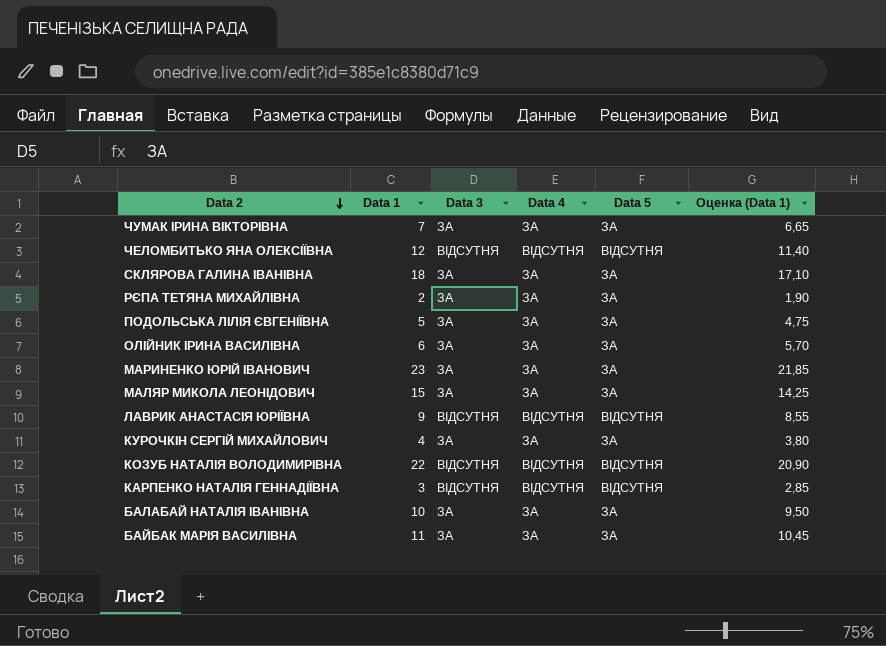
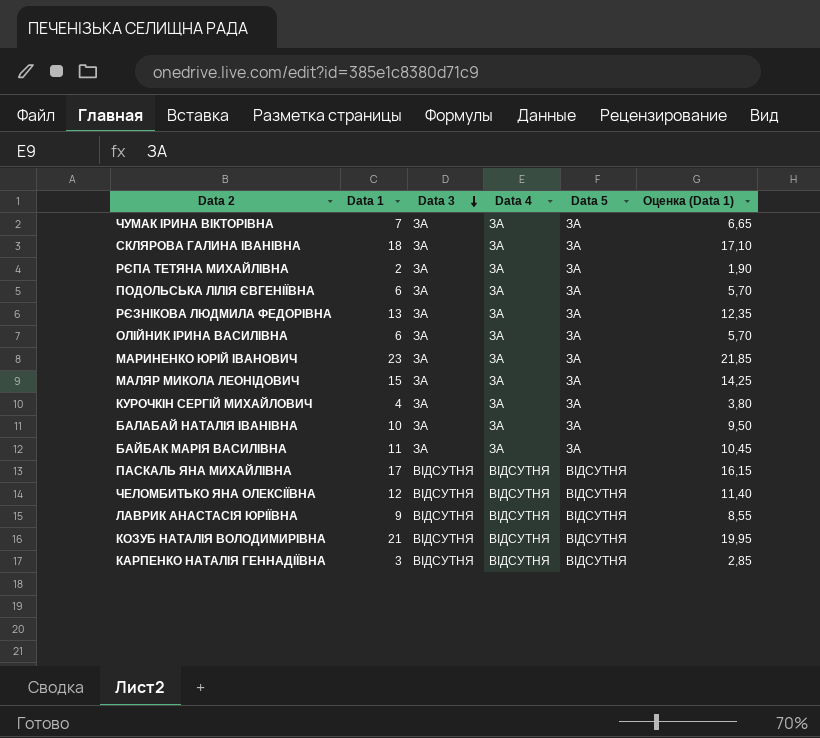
row order: Data 2 descending -> Data 3 descending
ПОДОЛЬСЬКА ЛІЛІЯ ЄВГЕНІЇВНА | Data 1: 5 -> 6
ПОДОЛЬСЬКА ЛІЛІЯ ЄВГЕНІЇВНА | Оценка (Data 1): 4,75 -> 5,70
row РЄЗНІКОВА ЛЮДМИЛА ФЕДОРІВНА: none -> 13 | ЗА | ЗА | ЗА | 12,35
row ПАСКАЛЬ ЯНА МИХАЙЛІВНА: none -> 17 | ВІДСУТНЯ | ВІДСУТНЯ | ВІДСУТНЯ | 16,15
КОЗУБ НАТАЛІЯ ВОЛОДИМИРІВНА | Data 1: 22 -> 21
КОЗУБ НАТАЛІЯ ВОЛОДИМИРІВНА | Оценка (Data 1): 20,90 -> 19,95

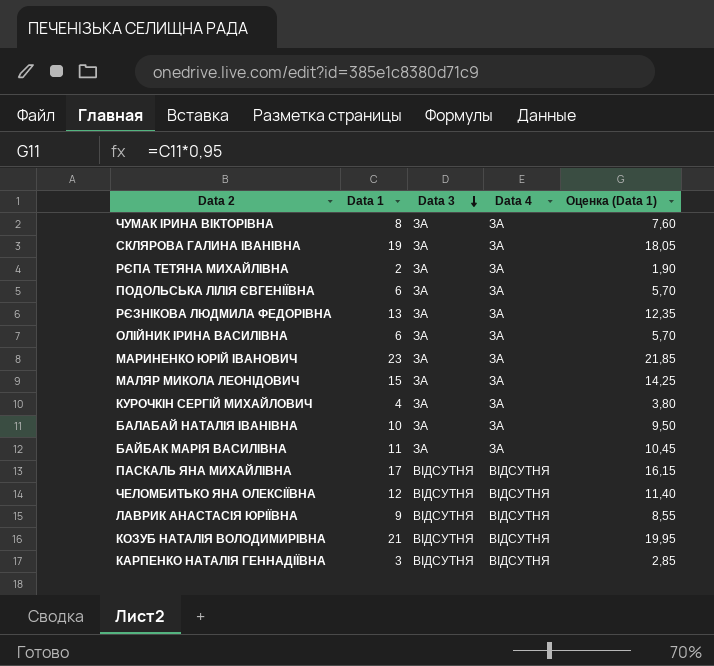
column Data 5 | position: 5 -> none
ЧУМАК ІРИНА ВІКТОРІВНА | Data 1: 7 -> 8
ЧУМАК ІРИНА ВІКТОРІВНА | Оценка (Data 1): 6,65 -> 7,60
СКЛЯРОВА ГАЛИНА ІВАНІВНА | Data 1: 18 -> 19
СКЛЯРОВА ГАЛИНА ІВАНІВНА | Оценка (Data 1): 17,10 -> 18,05

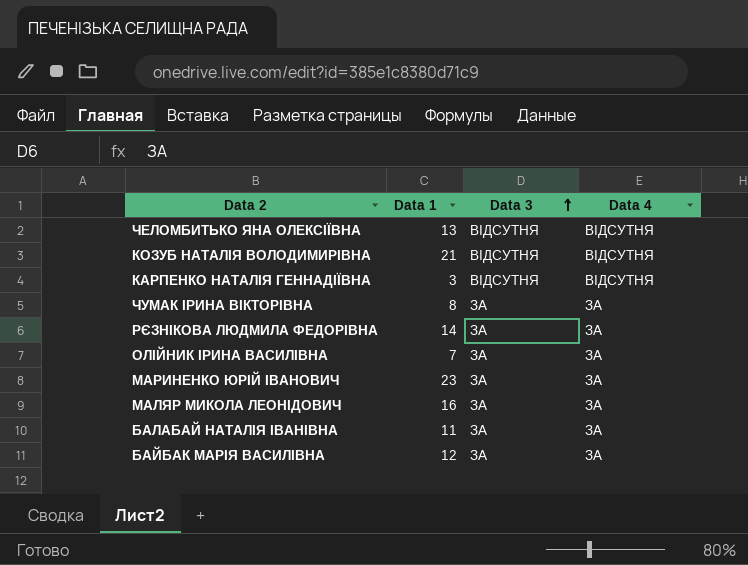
row order: Data 3 descending -> Data 3 ascending
column Оценка (Data 1) | formula: [Data 1] * 0,95 -> none
row СКЛЯРОВА ГАЛИНА ІВАНІВНА: 19 | ЗА | ЗА | 18,05 -> none
row РЄПА ТЕТЯНА МИХАЙЛІВНА: 2 | ЗА | ЗА | 1,90 -> none
row ПОДОЛЬСЬКА ЛІЛІЯ ЄВГЕНІЇВНА: 6 | ЗА | ЗА | 5,70 -> none
row КУРОЧКІН СЕРГІЙ МИХАЙЛОВИЧ: 4 | ЗА | ЗА | 3,80 -> none
row ПАСКАЛЬ ЯНА МИХАЙЛІВНА: 17 | ВІДСУТНЯ | ВІДСУТНЯ | 16,15 -> none
row ЛАВРИК АНАСТАСІЯ ЮРІЇВНА: 9 | ВІДСУТНЯ | ВІДСУТНЯ | 8,55 -> none
ЧЕЛОМБИТЬКО ЯНА ОЛЕКСІЇВНА | Data 1: 12 -> 13
РЄЗНІКОВА ЛЮДМИЛА ФЕДОРІВНА | Data 1: 13 -> 14
ОЛІЙНИК ІРИНА ВАСИЛІВНА | Data 1: 6 -> 7
МАЛЯР МИКОЛА ЛЕОНІДОВИЧ | Data 1: 15 -> 16
БАЛАБАЙ НАТАЛІЯ ІВАНІВНА | Data 1: 10 -> 11
БАЙБАК МАРІЯ ВАСИЛІВНА | Data 1: 11 -> 12

